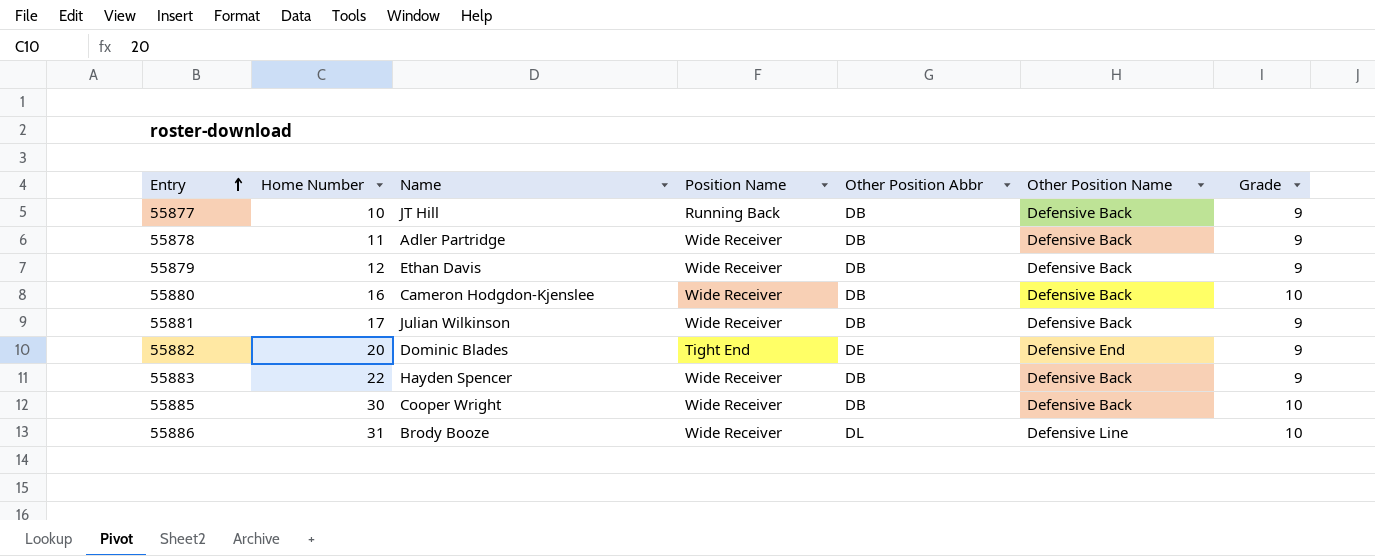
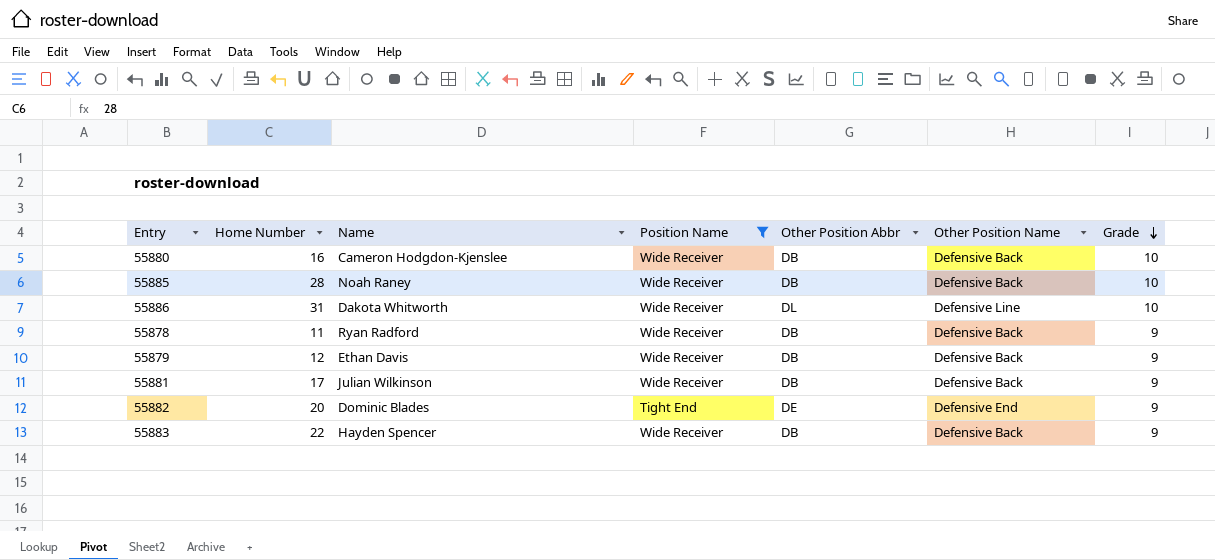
filter: none -> Position Name != Running Back
row order: Entry ascending -> Grade descending
55885 | Home Number: 30 -> 28
55885 | Name: Cooper Wright -> Noah Raney
55886 | Name: Brody Booze -> Dakota Whitworth
55878 | Name: Adler Partridge -> Ryan Radford

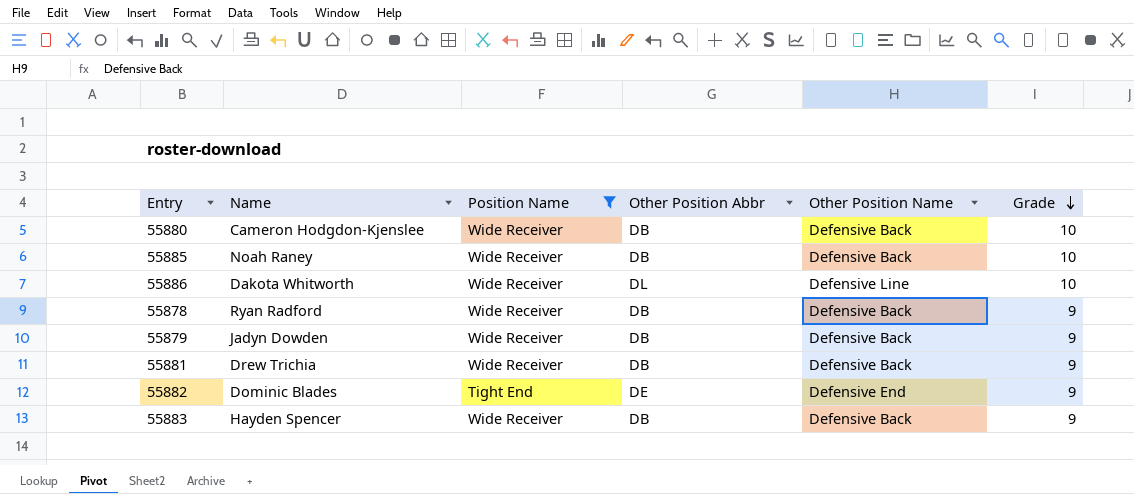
column Home Number | position: 2 -> none
55879 | Name: Ethan Davis -> Jadyn Dowden
55881 | Name: Julian Wilkinson -> Drew Trichia

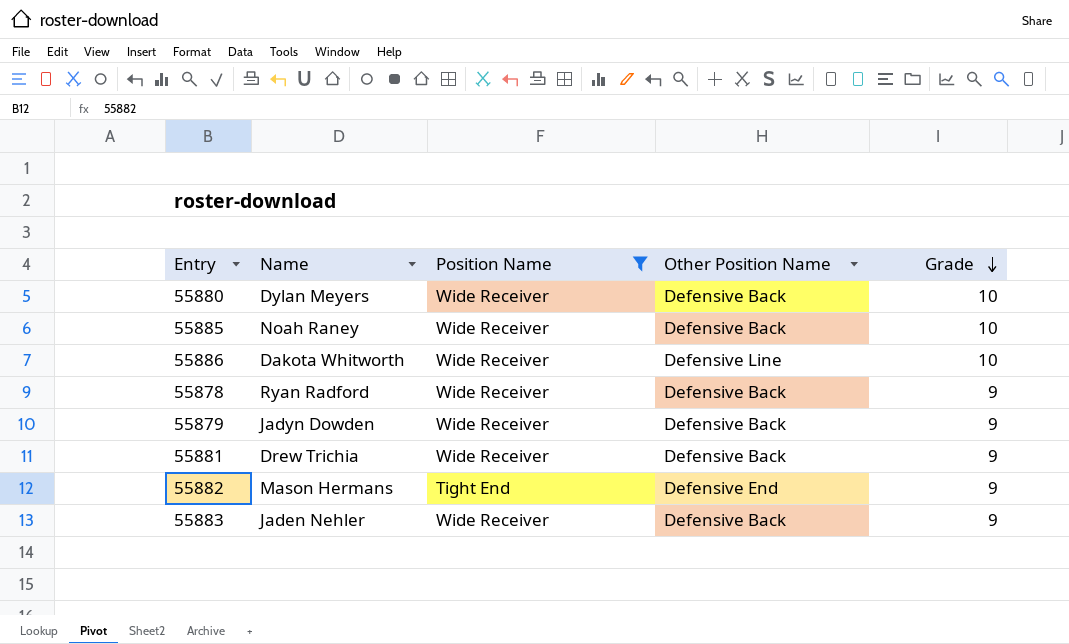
column Other Position Abbr | position: 4 -> none
55880 | Name: Cameron Hodgdon-Kjenslee -> Dylan Meyers
55882 | Name: Dominic Blades -> Mason Hermans
55883 | Name: Hayden Spencer -> Jaden Nehler

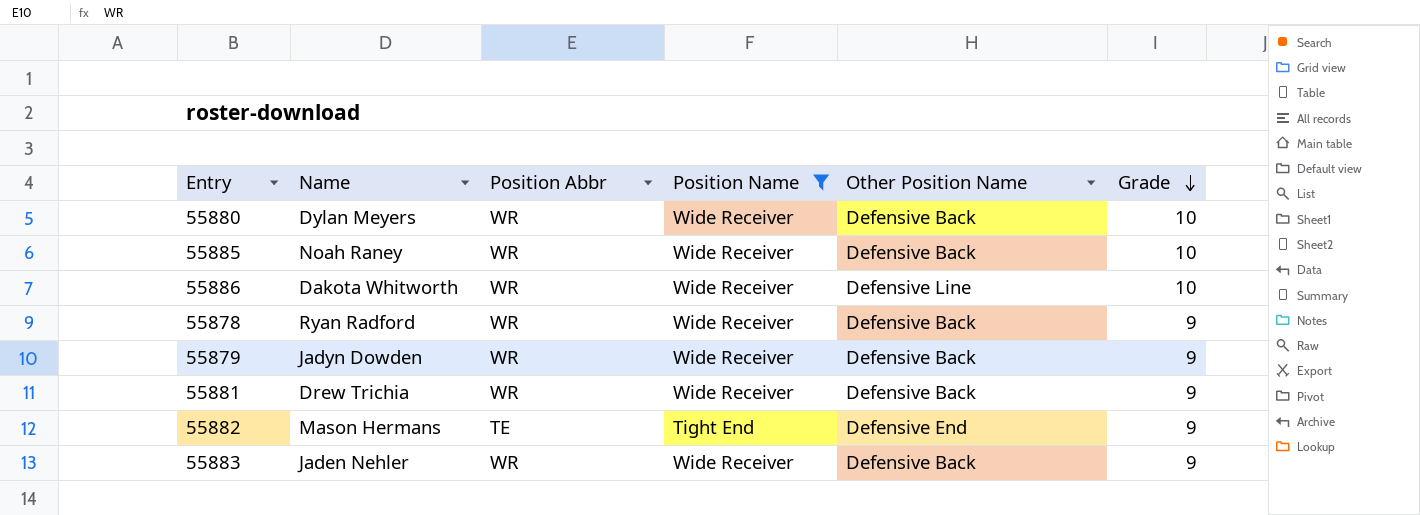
column Position Abbr | position: none -> 3

